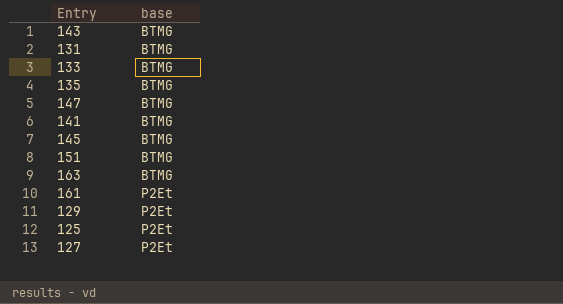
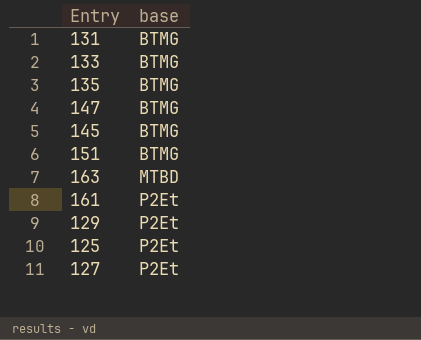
row 143: BTMG -> none
row 141: BTMG -> none
163 | base: BTMG -> MTBD

